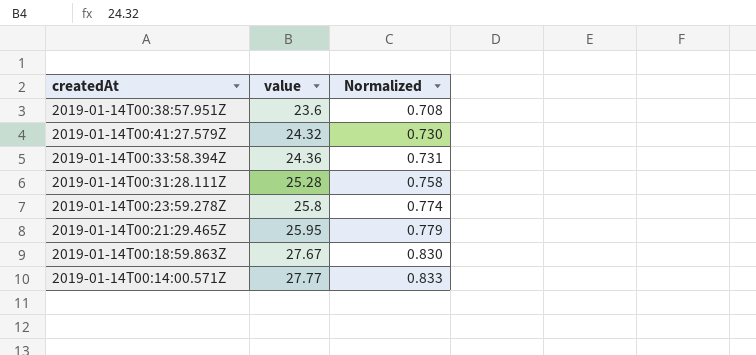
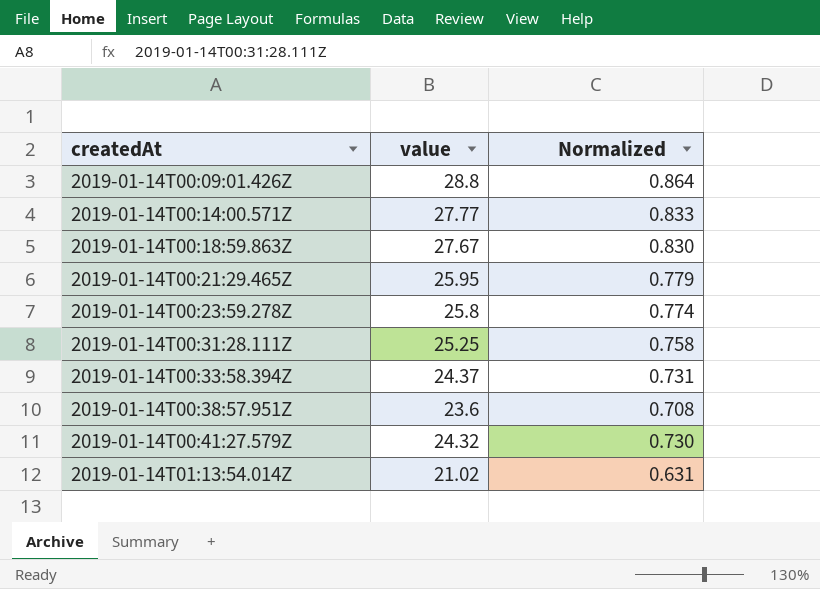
row order: value ascending -> createdAt ascending
row 2019-01-14T00:09:01.426Z: none -> 28.8 | 0.864
2019-01-14T00:31:28.111Z | value: 25.28 -> 25.25
2019-01-14T00:33:58.394Z | value: 24.36 -> 24.37
row 2019-01-14T01:13:54.014Z: none -> 21.02 | 0.631

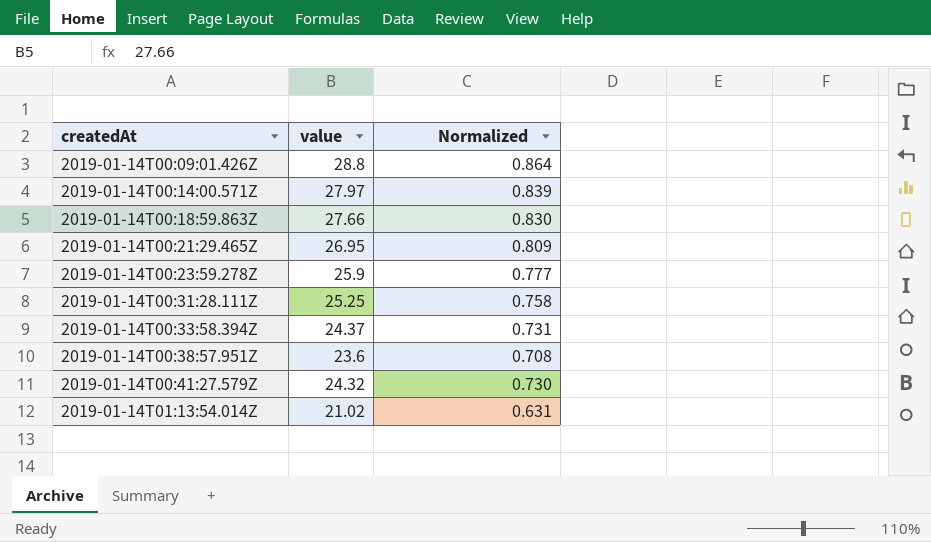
2019-01-14T00:14:00.571Z | value: 27.77 -> 27.97
2019-01-14T00:14:00.571Z | Normalized: 0.833 -> 0.839
2019-01-14T00:18:59.863Z | value: 27.67 -> 27.66
2019-01-14T00:21:29.465Z | value: 25.95 -> 26.95
2019-01-14T00:21:29.465Z | Normalized: 0.779 -> 0.809
2019-01-14T00:23:59.278Z | value: 25.8 -> 25.9
2019-01-14T00:23:59.278Z | Normalized: 0.774 -> 0.777

